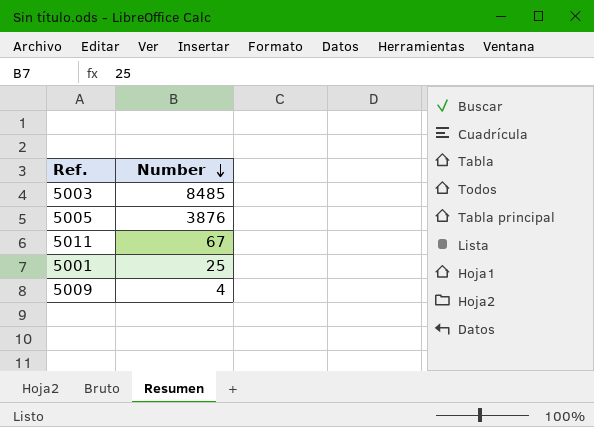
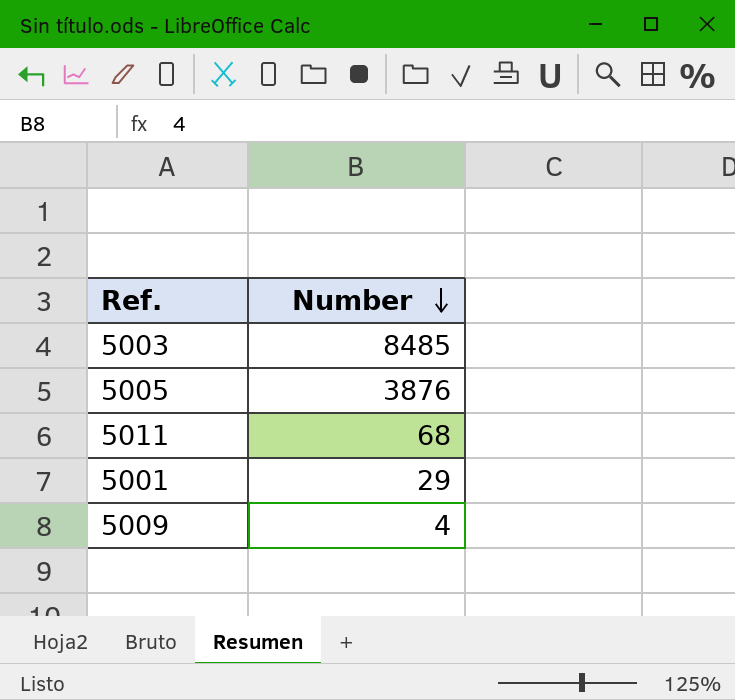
5011 | Number: 67 -> 68
5001 | Number: 25 -> 29

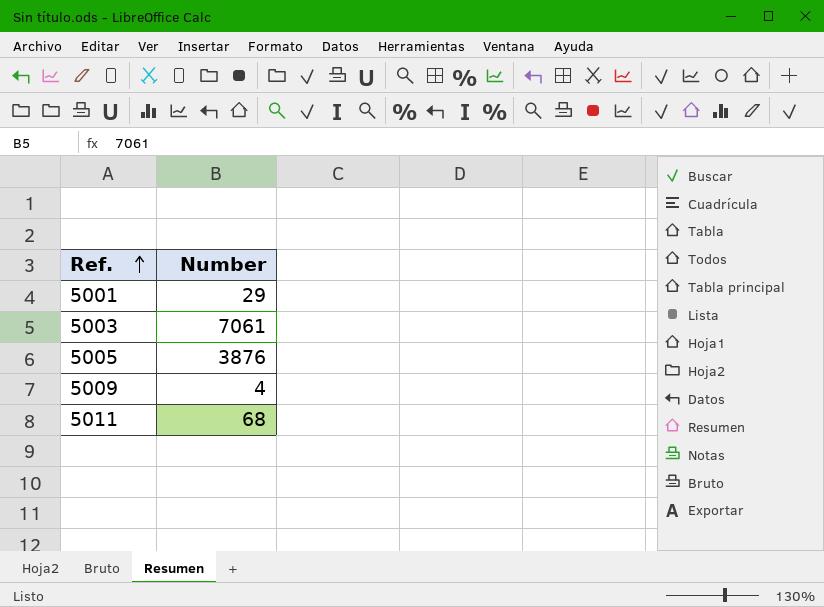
row order: Number descending -> Ref. ascending
5003 | Number: 8485 -> 7061

